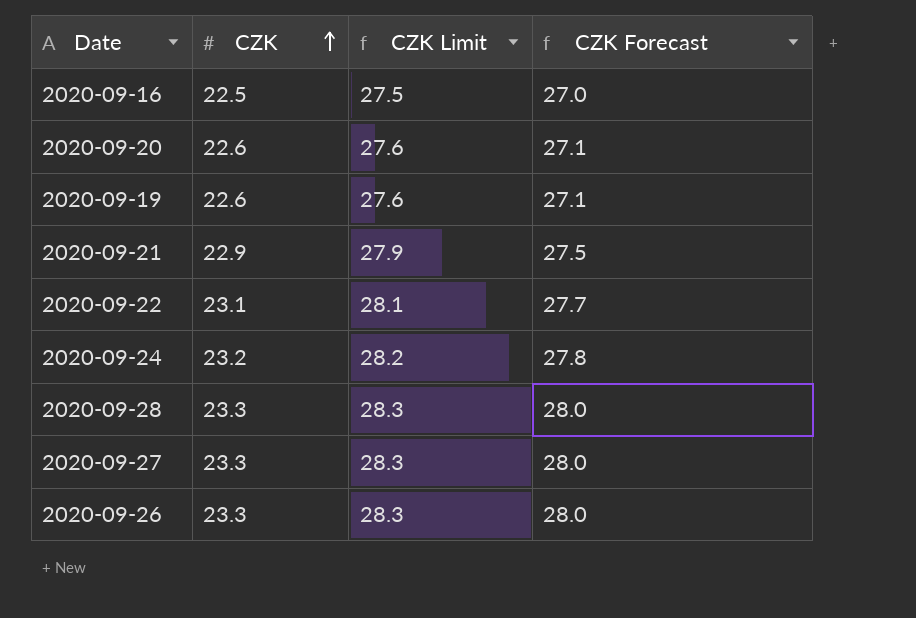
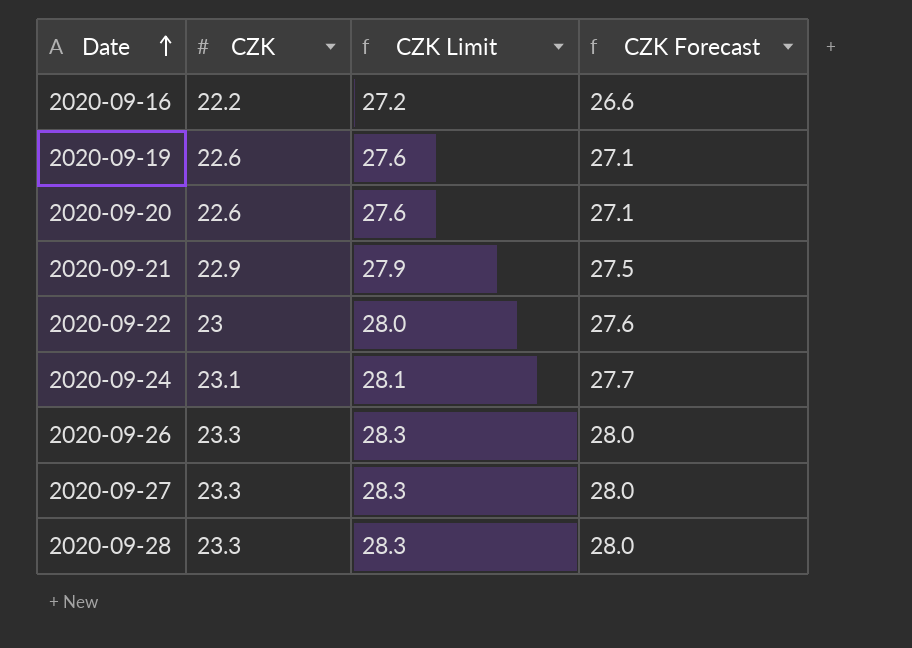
row order: CZK ascending -> Date ascending
2020-09-16 | CZK: 22.5 -> 22.2
2020-09-16 | CZK Limit: 27.5 -> 27.2
2020-09-16 | CZK Forecast: 27.0 -> 26.6
2020-09-22 | CZK: 23.1 -> 23
2020-09-22 | CZK Limit: 28.1 -> 28.0
2020-09-22 | CZK Forecast: 27.7 -> 27.6
2020-09-24 | CZK: 23.2 -> 23.1
2020-09-24 | CZK Limit: 28.2 -> 28.1
2020-09-24 | CZK Forecast: 27.8 -> 27.7

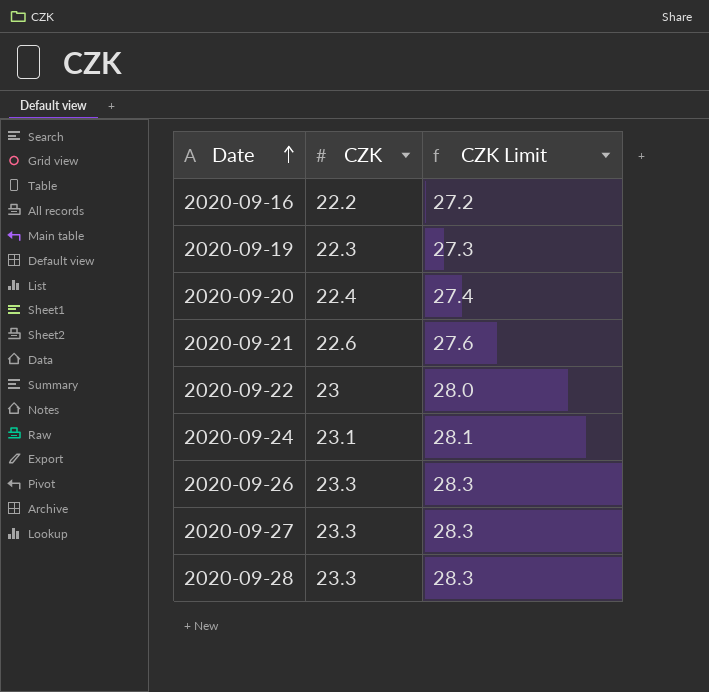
column CZK Forecast | formula: [CZK] * 1.2 -> none
2020-09-19 | CZK: 22.6 -> 22.3
2020-09-19 | CZK Limit: 27.6 -> 27.3
2020-09-20 | CZK: 22.6 -> 22.4
2020-09-20 | CZK Limit: 27.6 -> 27.4
2020-09-21 | CZK: 22.9 -> 22.6
2020-09-21 | CZK Limit: 27.9 -> 27.6

